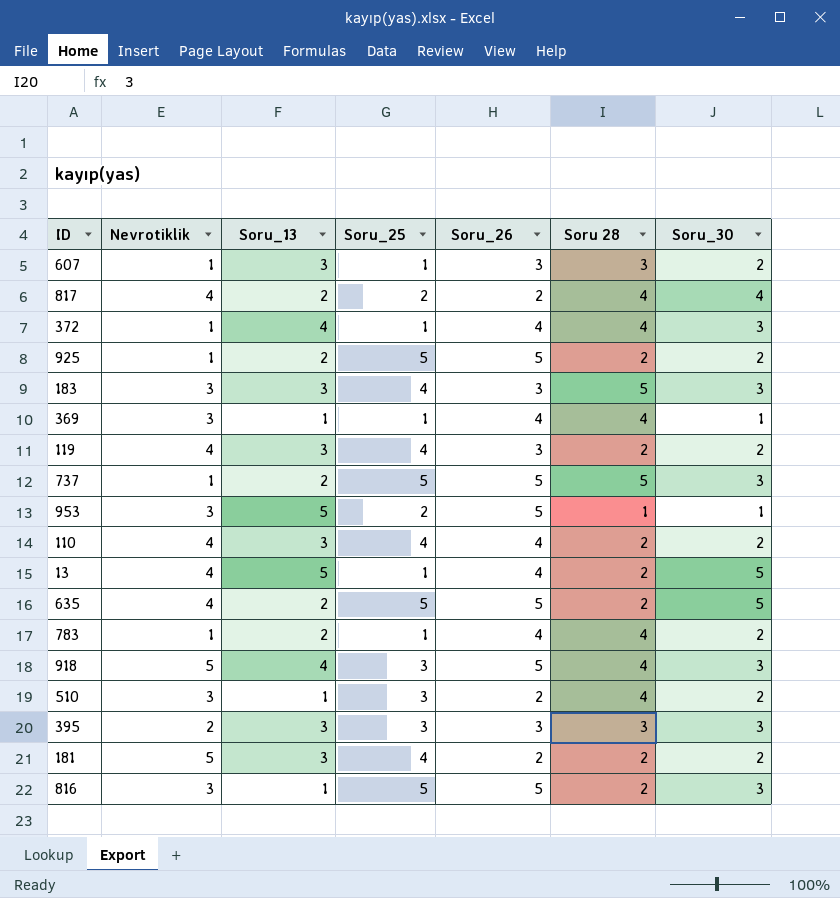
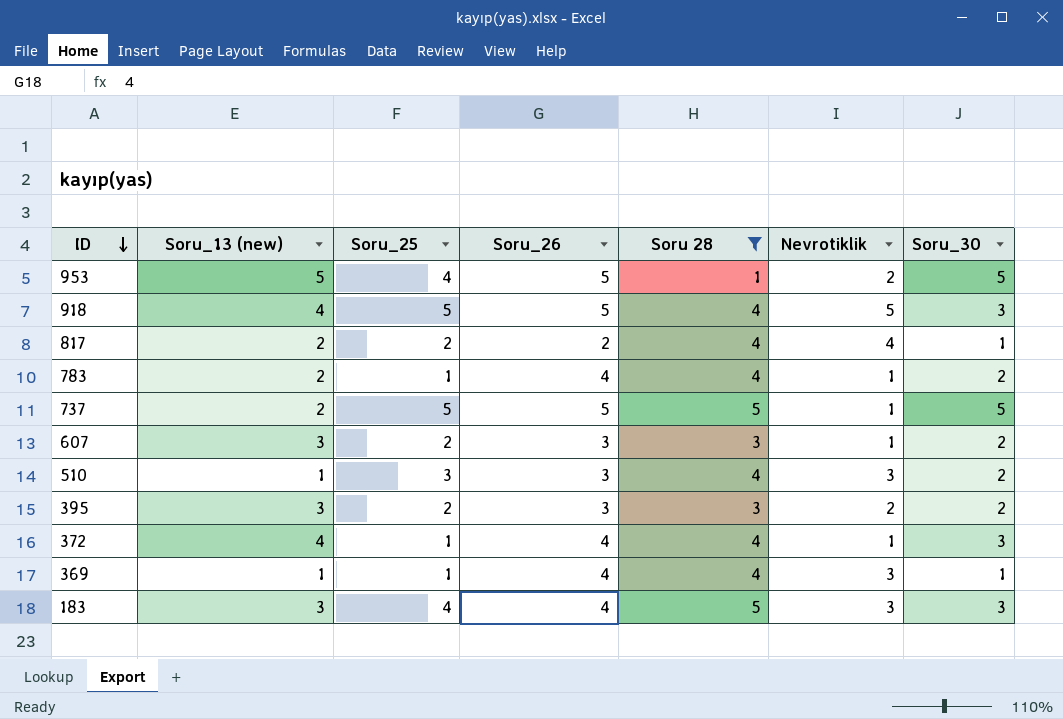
filter: none -> Soru 28 != 2
row order: none -> ID descending
column name: Soru_13 -> Soru_13 (new)
column Nevrotiklik | position: 2 -> 6
953 | Soru_25: 2 -> 4
953 | Nevrotiklik: 3 -> 2
953 | Soru_30: 1 -> 5
918 | Soru_25: 3 -> 5
817 | Soru_30: 4 -> 1
737 | Soru_30: 3 -> 5
607 | Soru_25: 1 -> 2
510 | Soru_26: 2 -> 3
395 | Soru_25: 3 -> 2
395 | Soru_30: 3 -> 2
183 | Soru_26: 3 -> 4

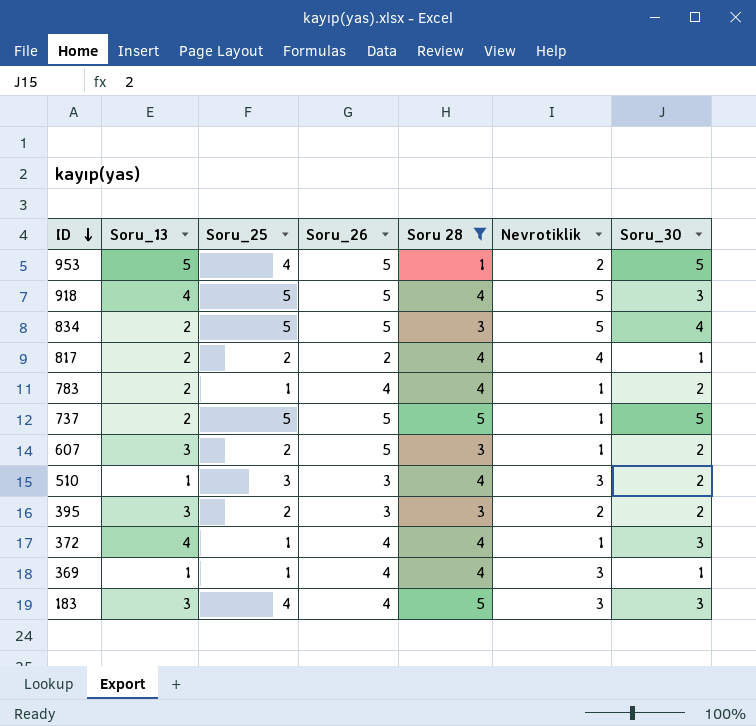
column name: Soru_13 (new) -> Soru_13
row 834: none -> 2 | 5 | 5 | 3 | 5 | 4
607 | Soru_26: 3 -> 5

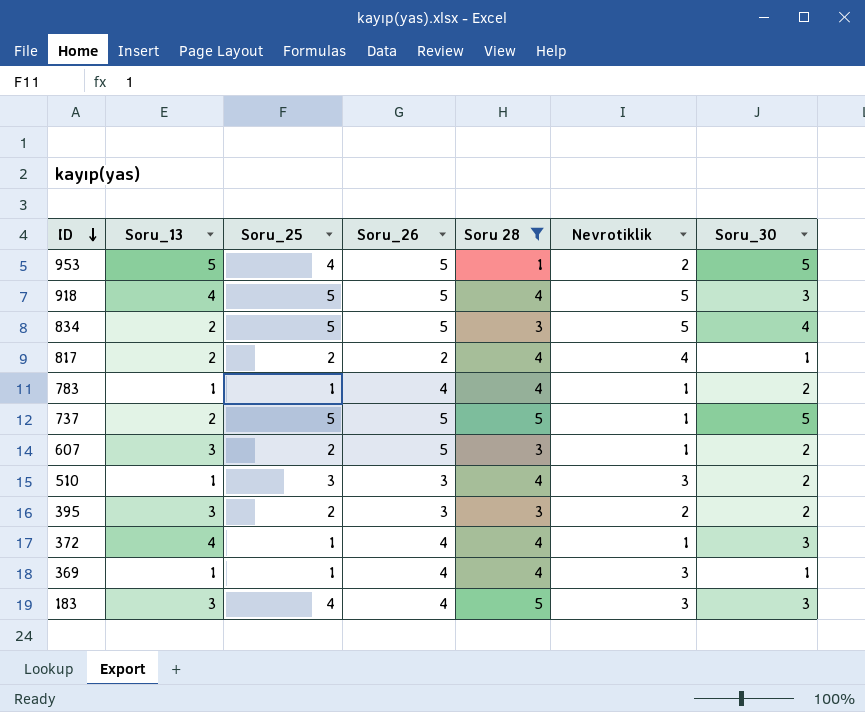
783 | Soru_13: 2 -> 1

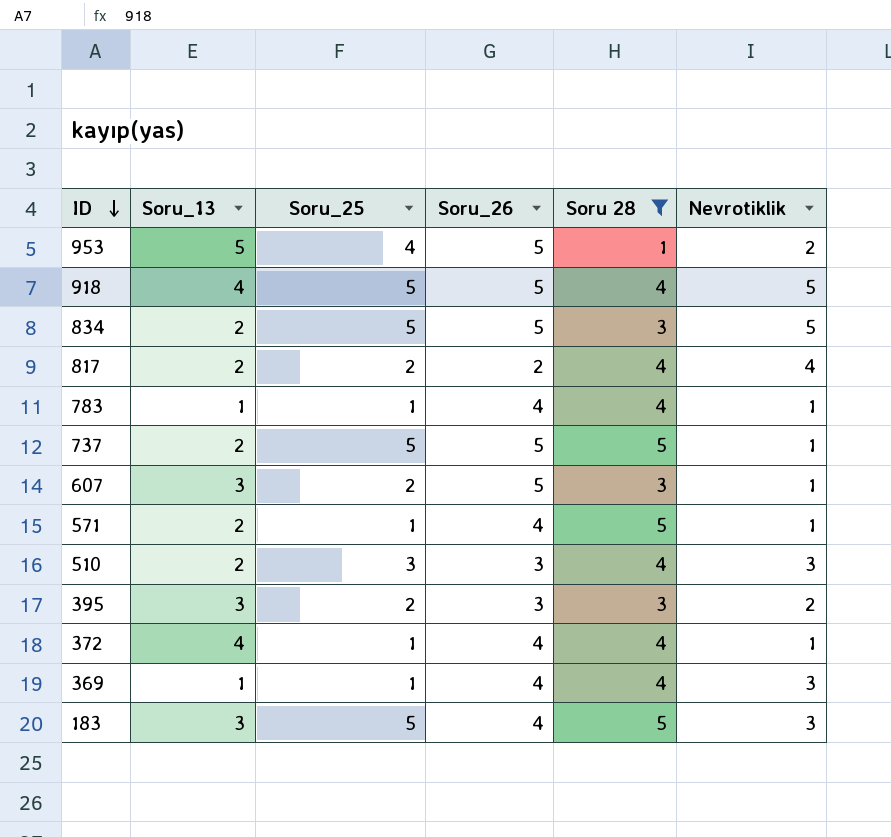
column Soru_30 | position: 7 -> none
row 571: none -> 2 | 1 | 4 | 5 | 1
510 | Soru_13: 1 -> 2
183 | Soru_25: 4 -> 5

